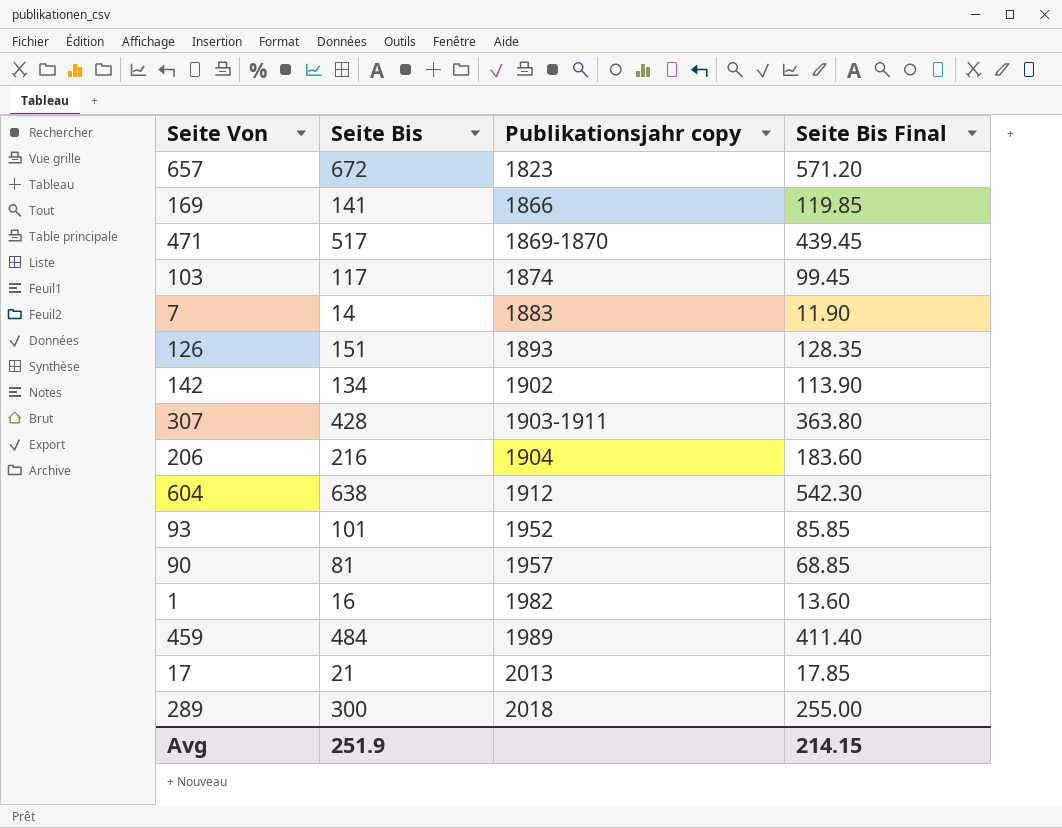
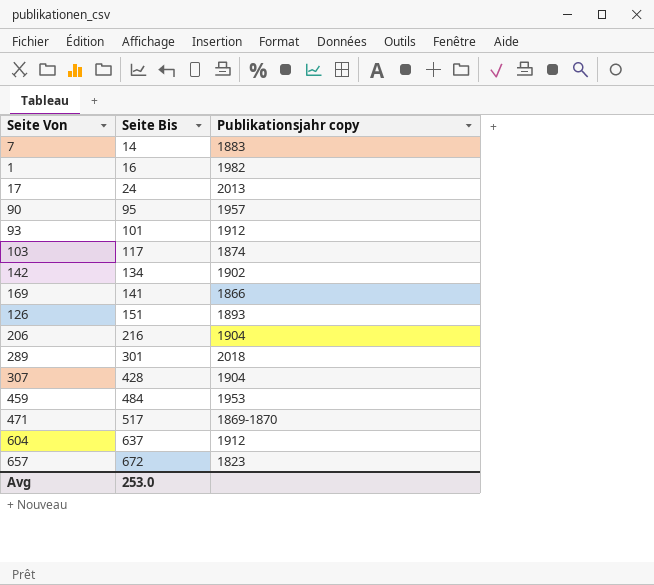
row order: Publikationsjahr copy ascending -> Seite Bis ascending
column Seite Bis Final | formula: [Seite Bis] * 0.85 -> none
17 | Seite Bis: 21 -> 24
90 | Seite Bis: 81 -> 95
93 | Publikationsjahr copy: 1952 -> 1912
289 | Seite Bis: 300 -> 301
307 | Publikationsjahr copy: 1903-1911 -> 1904
459 | Publikationsjahr copy: 1989 -> 1953
604 | Seite Bis: 638 -> 637
Avg | Seite Bis: 251.9 -> 253.0

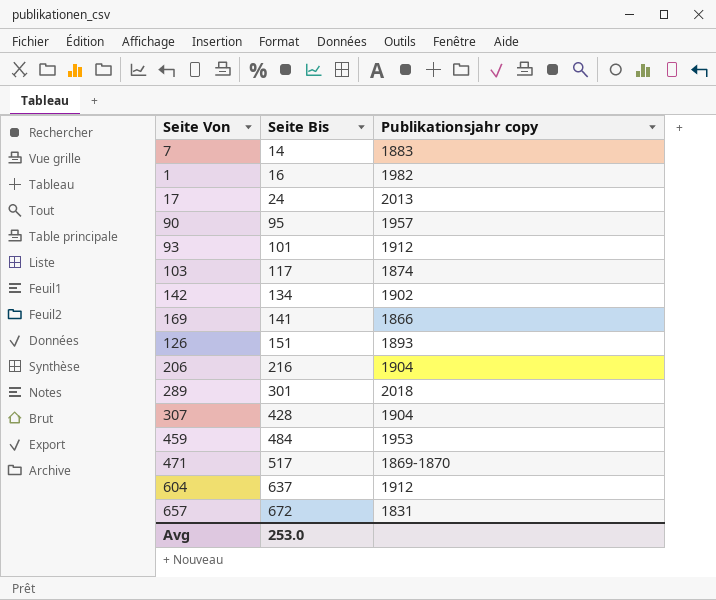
657 | Publikationsjahr copy: 1823 -> 1831

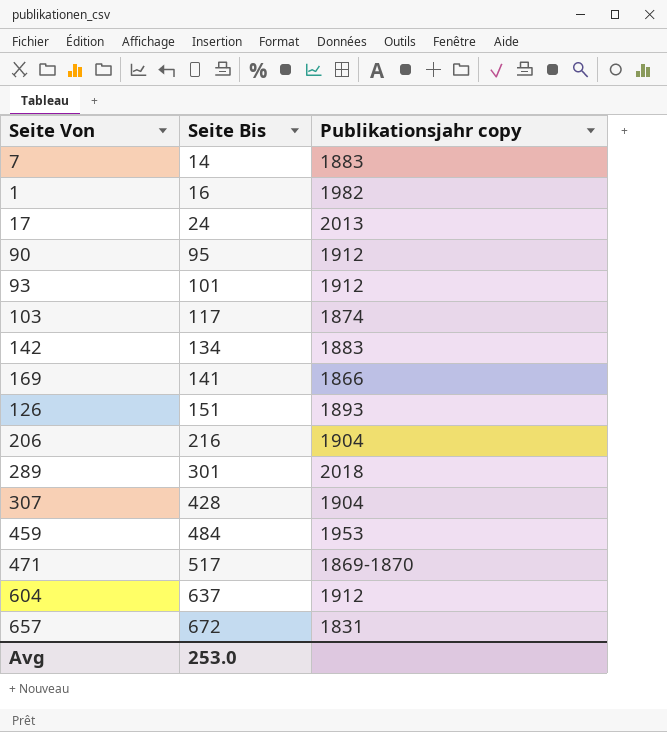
90 | Publikationsjahr copy: 1957 -> 1912
142 | Publikationsjahr copy: 1902 -> 1883

